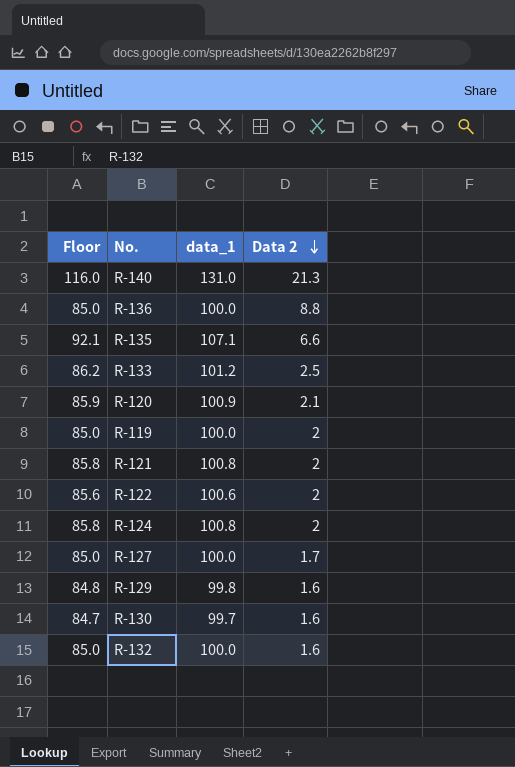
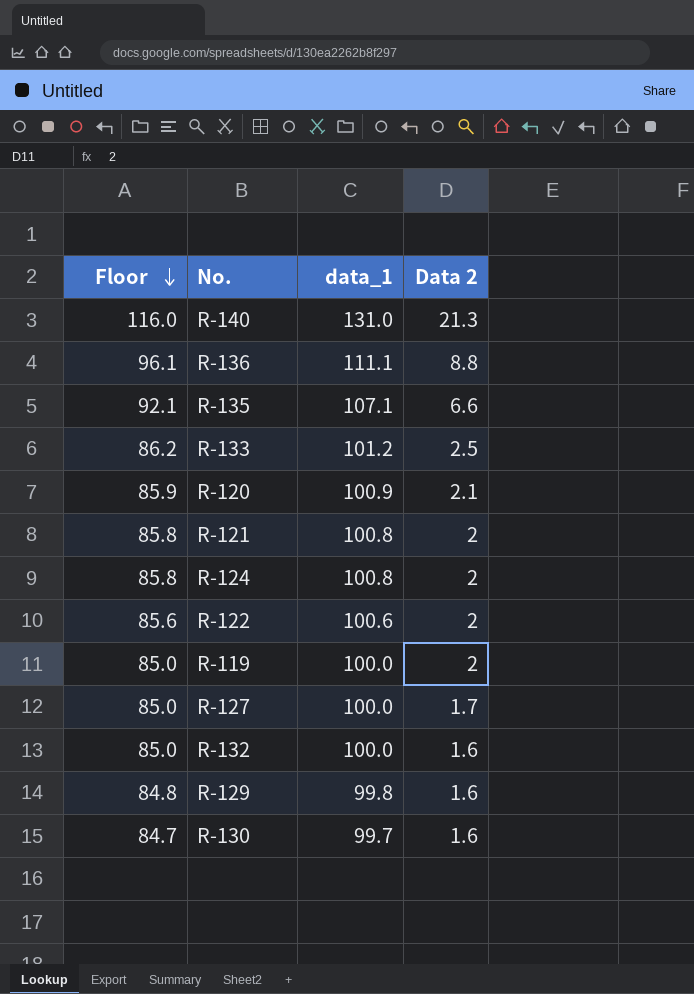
row order: Data 2 descending -> Floor descending
R-136 | Floor: 85.0 -> 96.1
R-136 | data_1: 100.0 -> 111.1

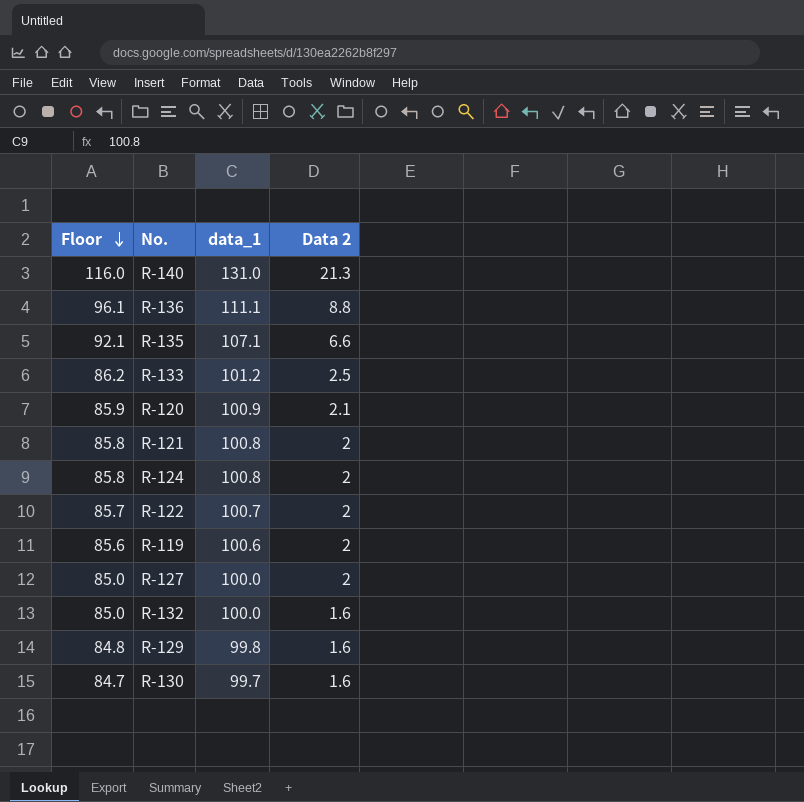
R-122 | Floor: 85.6 -> 85.7
R-122 | data_1: 100.6 -> 100.7
R-119 | Floor: 85.0 -> 85.6
R-119 | data_1: 100.0 -> 100.6
R-127 | Data 2: 1.7 -> 2

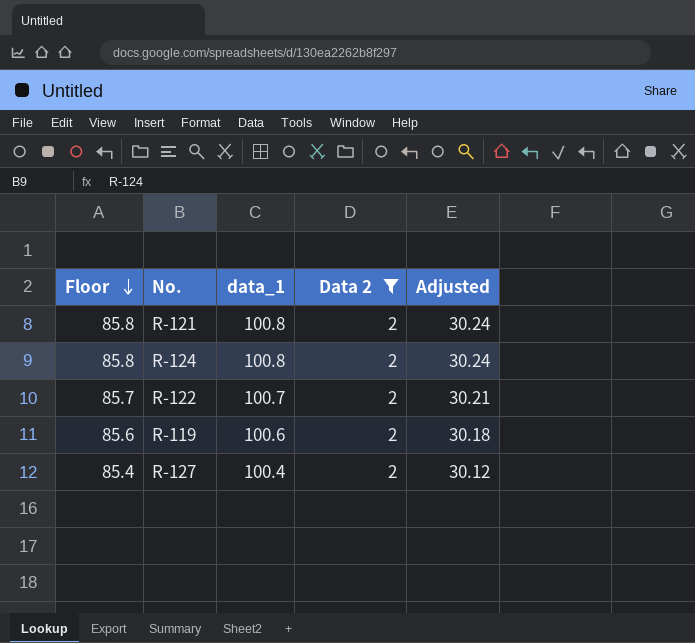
filter: none -> Data 2 = 2
column Adjusted | formula: none -> [data_1] * 0.3
R-127 | Floor: 85.0 -> 85.4
R-127 | data_1: 100.0 -> 100.4

